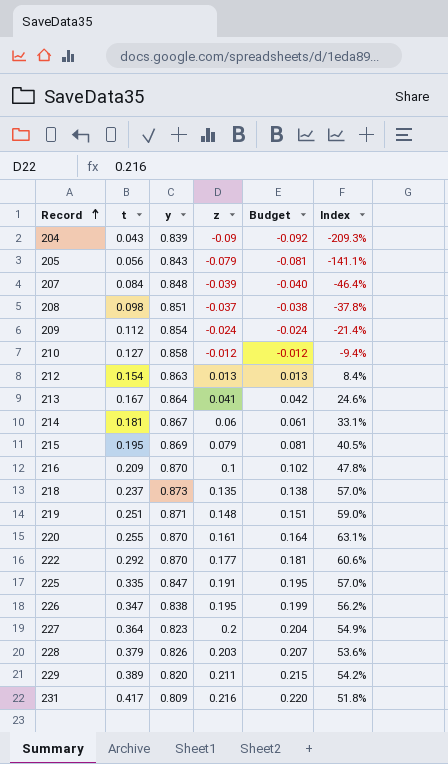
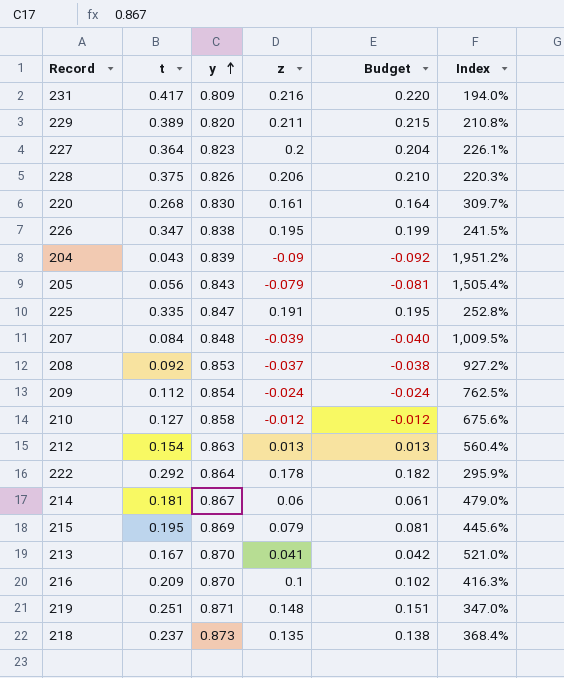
row order: Record ascending -> y ascending
column Index | formula: [z] / [t] -> [y] / [t]
228 | t: 0.379 -> 0.375
228 | z: 0.203 -> 0.206
228 | Budget: 0.207 -> 0.210
220 | t: 0.255 -> 0.268
220 | y: 0.870 -> 0.830
208 | t: 0.098 -> 0.092
208 | y: 0.851 -> 0.853
222 | y: 0.870 -> 0.864
222 | z: 0.177 -> 0.178
222 | Budget: 0.181 -> 0.182
213 | y: 0.864 -> 0.870

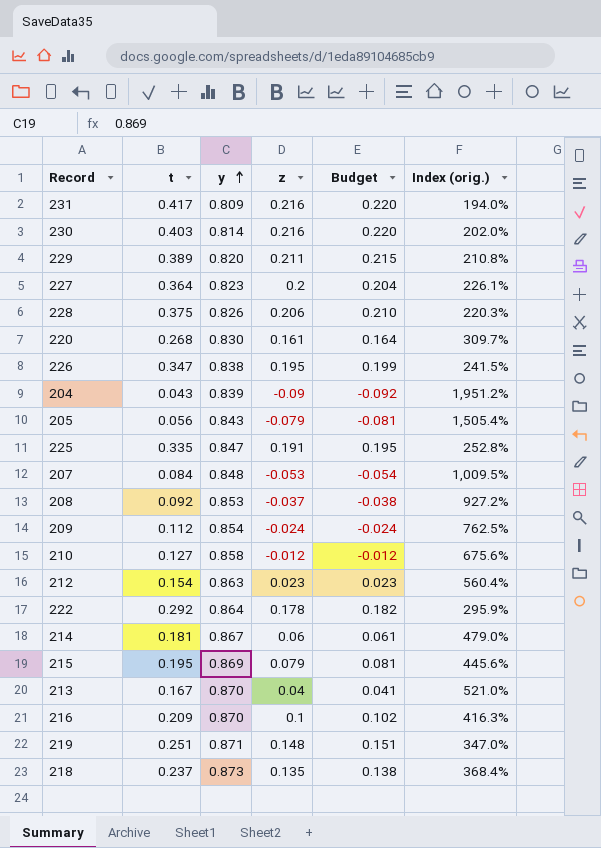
column name: Index -> Index (orig.)
row 230: none -> 0.403 | 0.814 | 0.216 | 0.220 | 202.0%
207 | z: -0.039 -> -0.053
207 | Budget: -0.040 -> -0.054
212 | z: 0.013 -> 0.023
212 | Budget: 0.013 -> 0.023
213 | z: 0.041 -> 0.04
213 | Budget: 0.042 -> 0.041

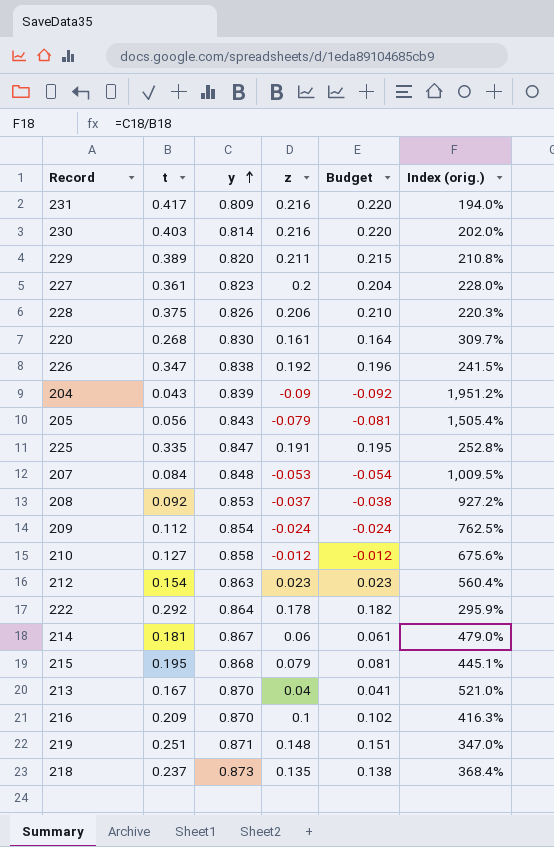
227 | t: 0.364 -> 0.361
227 | Index (orig.): 226.1% -> 228.0%
226 | z: 0.195 -> 0.192
226 | Budget: 0.199 -> 0.196
215 | y: 0.869 -> 0.868
215 | Index (orig.): 445.6% -> 445.1%

